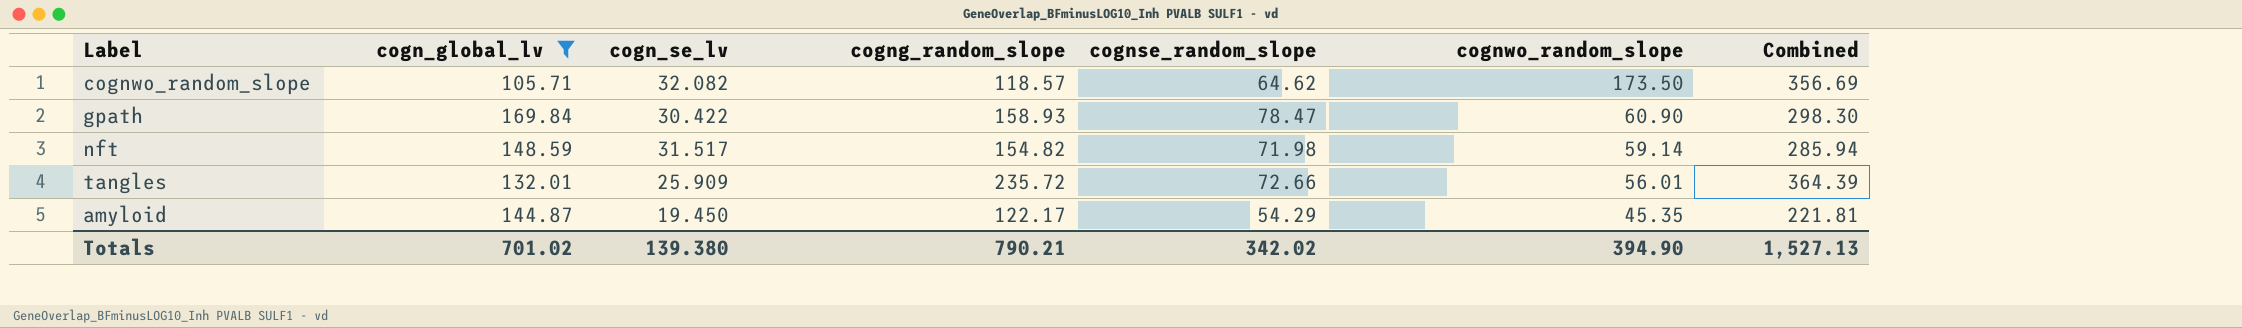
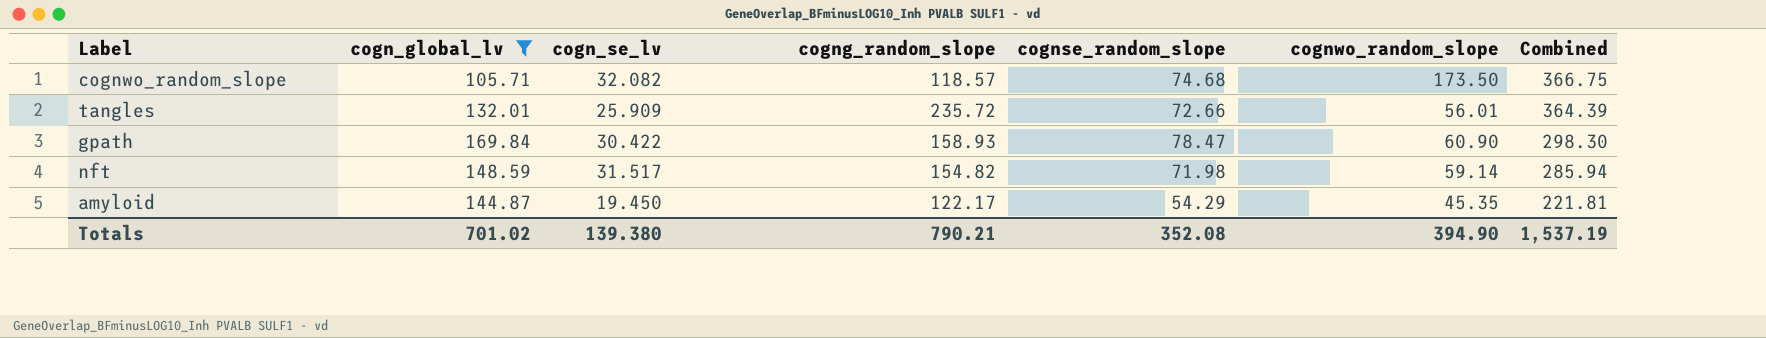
row order: cognwo_random_slope descending -> Combined descending
cognwo_random_slope | cognse_random_slope: 64.62 -> 74.68
cognwo_random_slope | Combined: 356.69 -> 366.75
Totals | cognse_random_slope: 342.02 -> 352.08
Totals | Combined: 1,527.13 -> 1,537.19

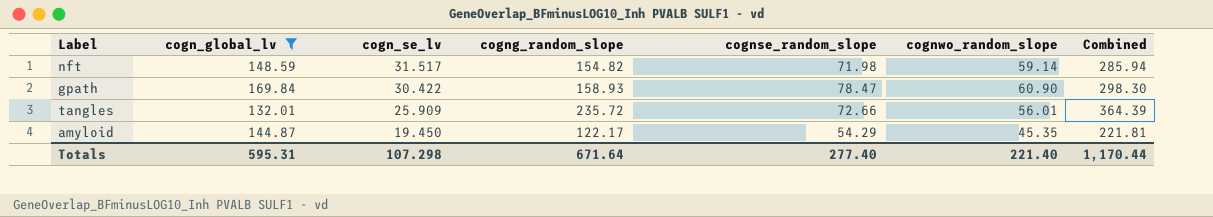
row order: Combined descending -> cogn_se_lv descending
row cognwo_random_slope: 105.71 | 32.082 | 118.57 | 74.68 | 173.50 | 366.75 -> none
Totals | cogn_global_lv: 701.02 -> 595.31
Totals | cogn_se_lv: 139.380 -> 107.298
Totals | cogng_random_slope: 790.21 -> 671.64
Totals | cognse_random_slope: 352.08 -> 277.40
Totals | cognwo_random_slope: 394.90 -> 221.40
Totals | Combined: 1,537.19 -> 1,170.44

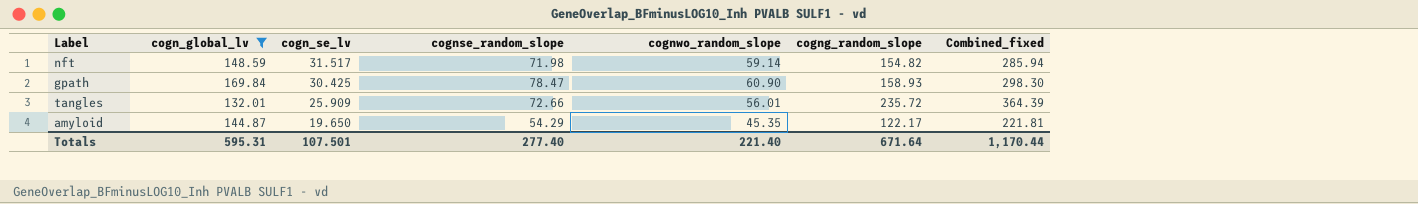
column cogng_random_slope | position: 4 -> 6
column name: Combined -> Combined_fixed
gpath | cogn_se_lv: 30.422 -> 30.425
amyloid | cogn_se_lv: 19.450 -> 19.650
Totals | cogn_se_lv: 107.298 -> 107.501

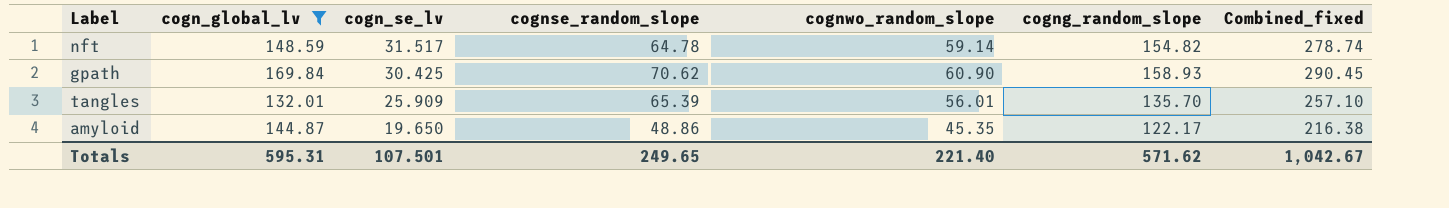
nft | cognse_random_slope: 71.98 -> 64.78
nft | Combined_fixed: 285.94 -> 278.74
gpath | cognse_random_slope: 78.47 -> 70.62
gpath | Combined_fixed: 298.30 -> 290.45
tangles | cognse_random_slope: 72.66 -> 65.39
tangles | cogng_random_slope: 235.72 -> 135.70
tangles | Combined_fixed: 364.39 -> 257.10
amyloid | cognse_random_slope: 54.29 -> 48.86
amyloid | Combined_fixed: 221.81 -> 216.38
Totals | cognse_random_slope: 277.40 -> 249.65
Totals | cogng_random_slope: 671.64 -> 571.62
Totals | Combined_fixed: 1,170.44 -> 1,042.67

